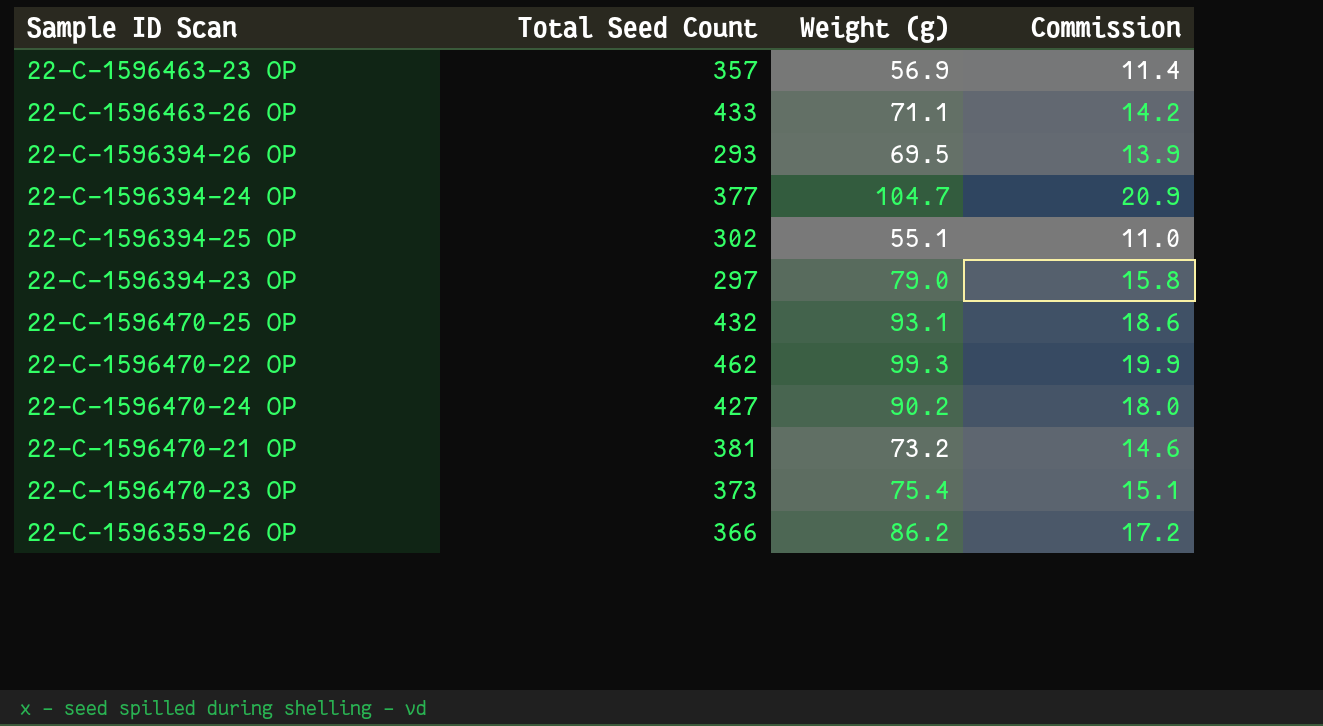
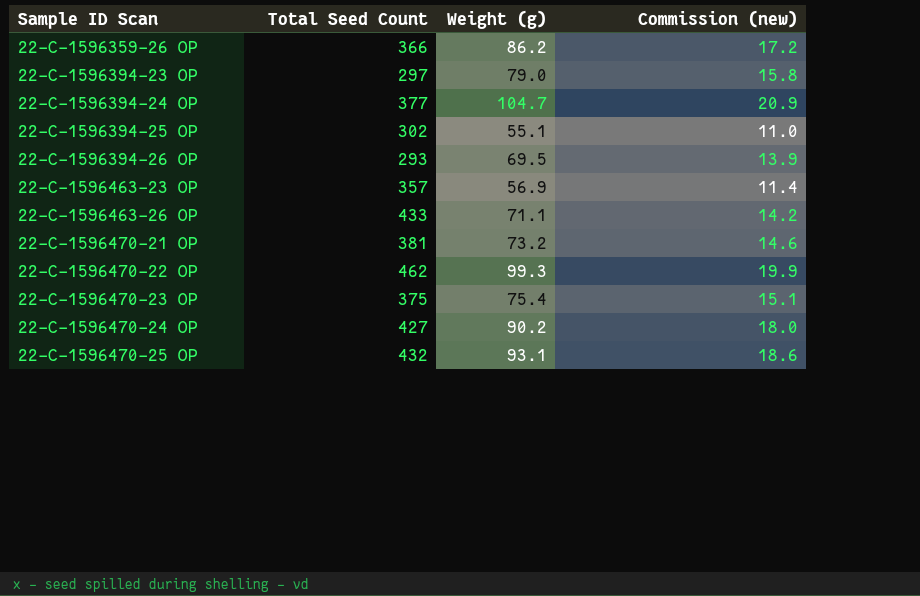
row order: none -> Sample ID Scan ascending
column name: Commission -> Commission (new)
22-C-1596470-23 OP | Total Seed Count: 373 -> 375

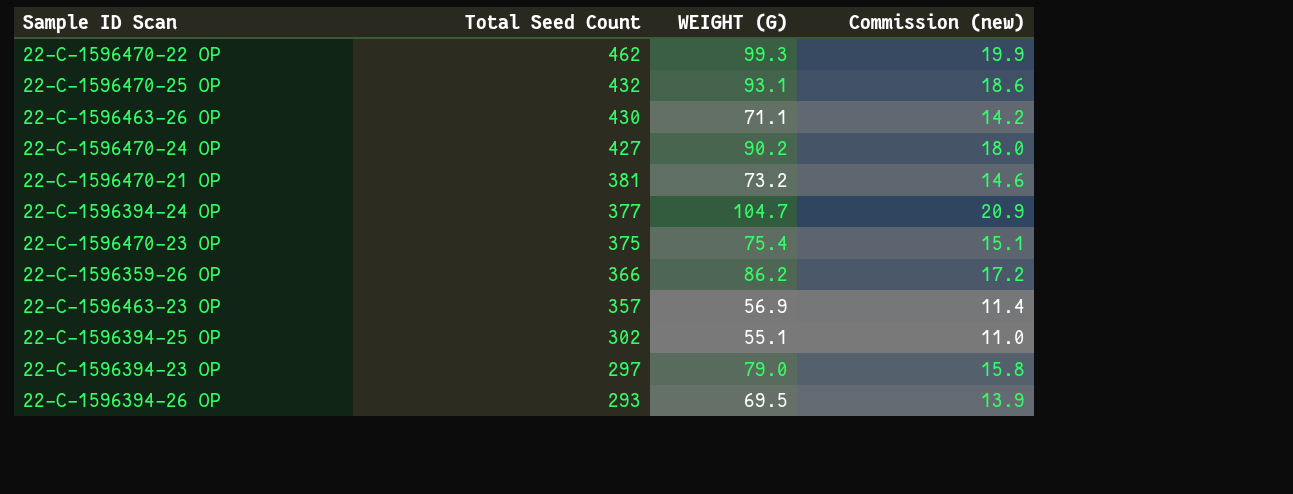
row order: Sample ID Scan ascending -> Total Seed Count descending
column name: Weight (g) -> WEIGHT (G)
22-C-1596463-26 OP | Total Seed Count: 433 -> 430

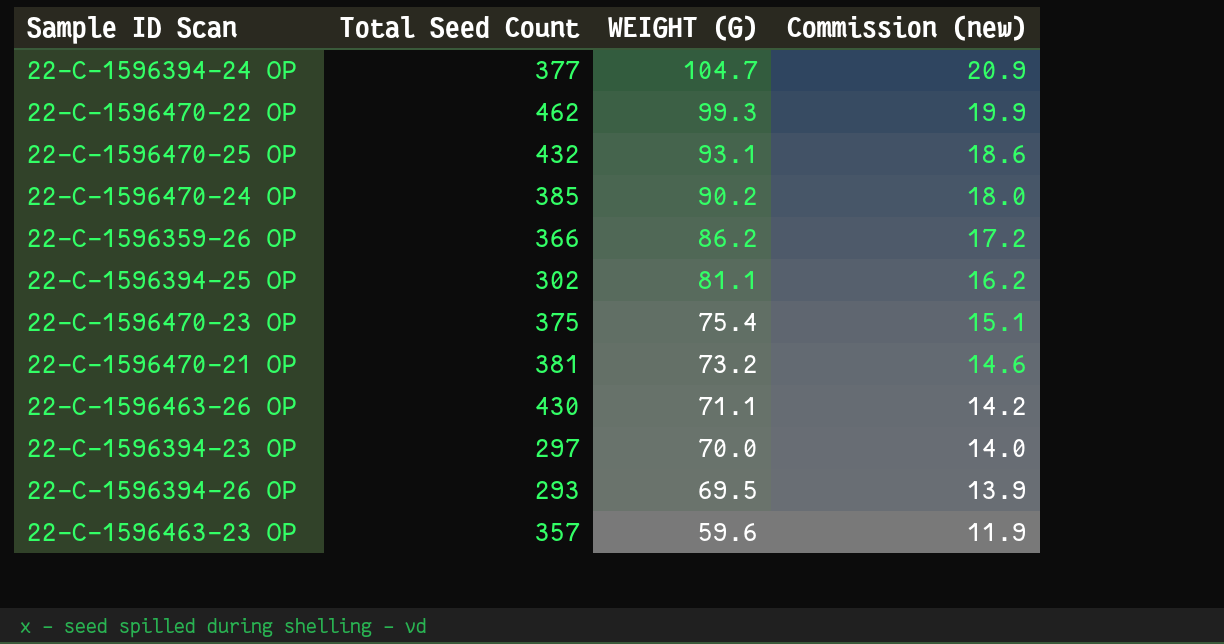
row order: Total Seed Count descending -> WEIGHT (G) descending
22-C-1596470-24 OP | Total Seed Count: 427 -> 385
22-C-1596394-25 OP | WEIGHT (G): 55.1 -> 81.1
22-C-1596394-25 OP | Commission (new): 11.0 -> 16.2
22-C-1596394-23 OP | WEIGHT (G): 79.0 -> 70.0
22-C-1596394-23 OP | Commission (new): 15.8 -> 14.0
22-C-1596463-23 OP | WEIGHT (G): 56.9 -> 59.6
22-C-1596463-23 OP | Commission (new): 11.4 -> 11.9

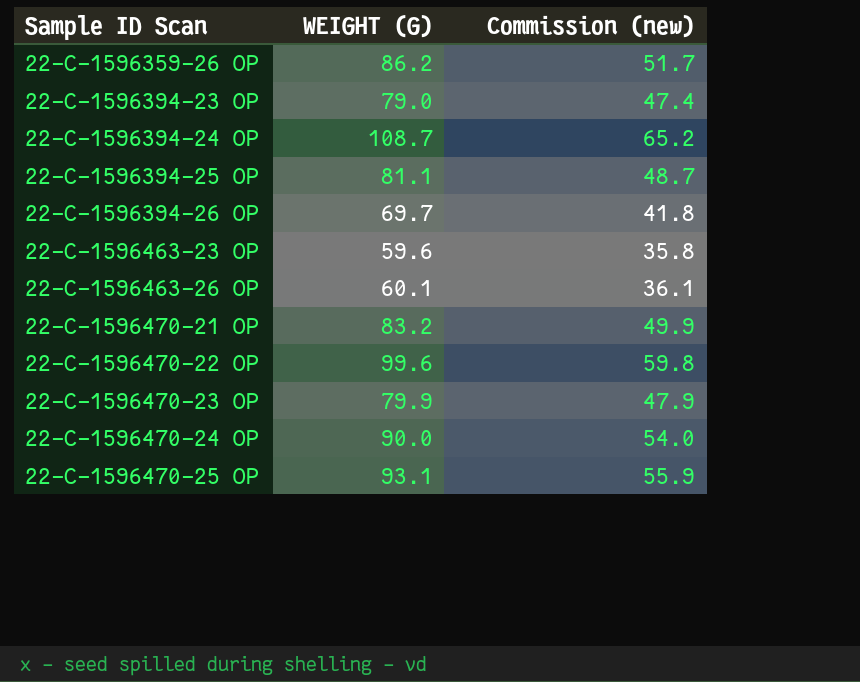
row order: WEIGHT (G) descending -> Sample ID Scan ascending
column Total Seed Count | position: 2 -> none
column Commission (new) | formula: [WEIGHT (G)] * 0.2 -> [WEIGHT (G)] * 0.6
22-C-1596394-23 OP | WEIGHT (G): 70.0 -> 79.0
22-C-1596394-24 OP | WEIGHT (G): 104.7 -> 108.7
22-C-1596394-26 OP | WEIGHT (G): 69.5 -> 69.7
22-C-1596463-26 OP | WEIGHT (G): 71.1 -> 60.1
22-C-1596470-21 OP | WEIGHT (G): 73.2 -> 83.2
22-C-1596470-22 OP | WEIGHT (G): 99.3 -> 99.6
22-C-1596470-23 OP | WEIGHT (G): 75.4 -> 79.9
22-C-1596470-24 OP | WEIGHT (G): 90.2 -> 90.0

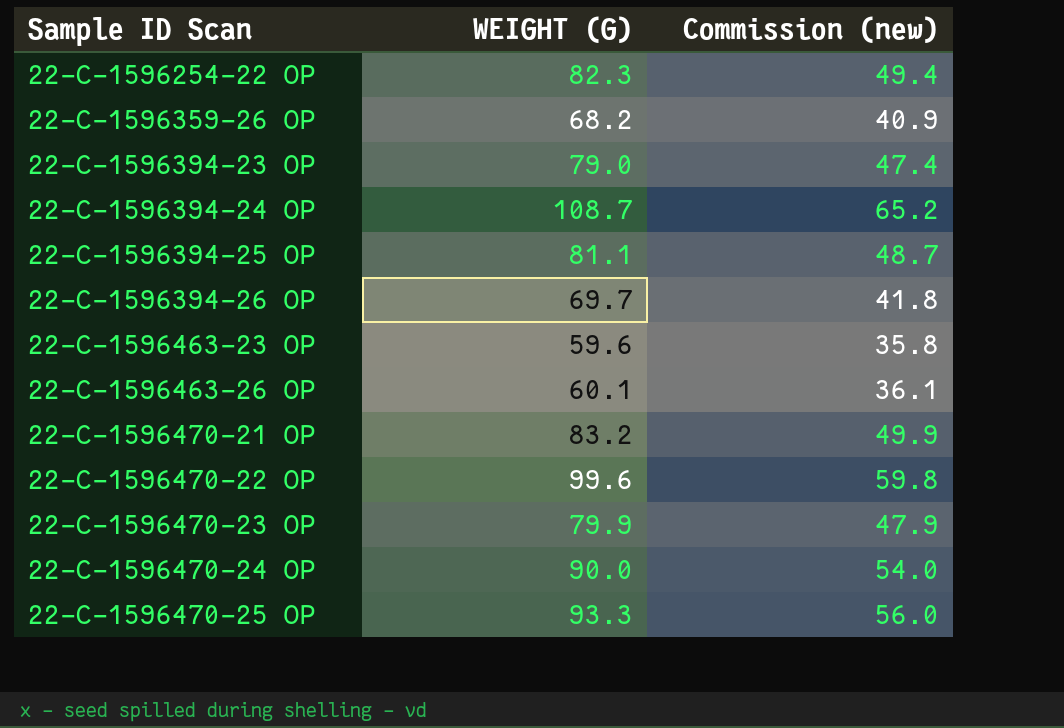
row 22-C-1596254-22 OP: none -> 82.3 | 49.4
22-C-1596359-26 OP | WEIGHT (G): 86.2 -> 68.2
22-C-1596359-26 OP | Commission (new): 51.7 -> 40.9
22-C-1596470-25 OP | WEIGHT (G): 93.1 -> 93.3
22-C-1596470-25 OP | Commission (new): 55.9 -> 56.0

